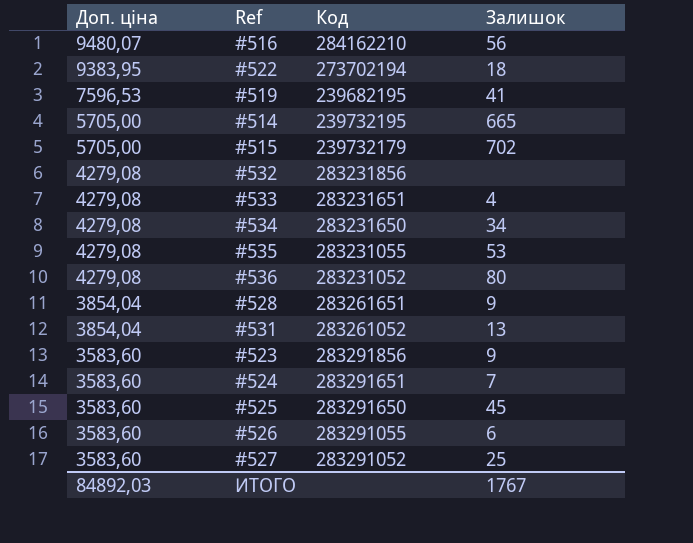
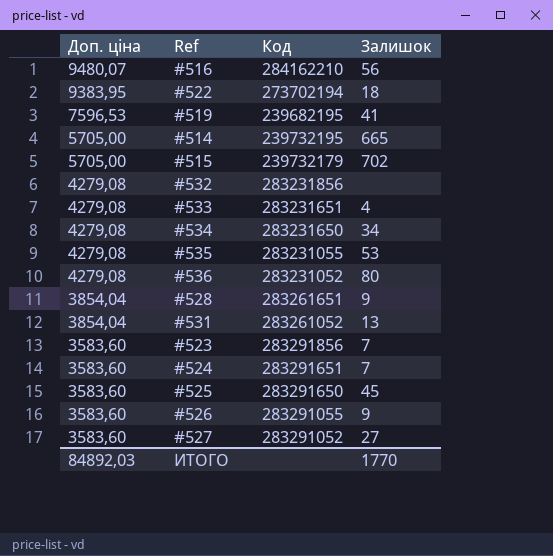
#523 | Залишок: 9 -> 7
#526 | Залишок: 6 -> 9
#527 | Залишок: 25 -> 27
ИТОГО | Залишок: 1767 -> 1770

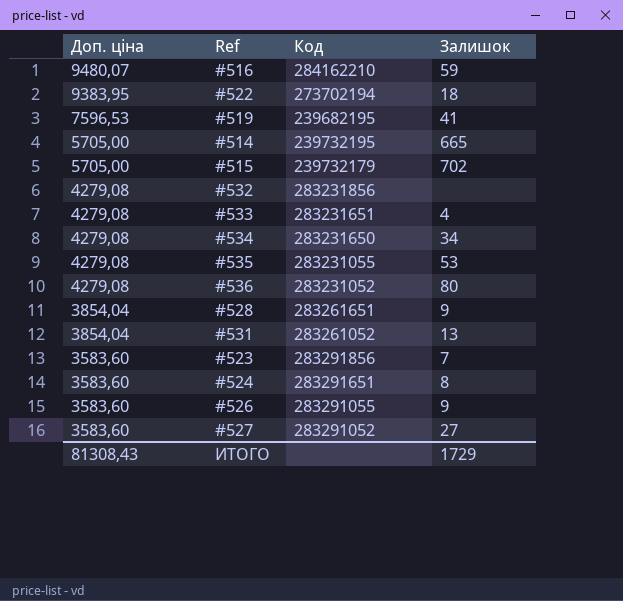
row #525: 3583,60 | 283291650 | 45 -> none
#516 | Залишок: 56 -> 59
#524 | Залишок: 7 -> 8
ИТОГО | Доп. ціна: 84892,03 -> 81308,43
ИТОГО | Залишок: 1770 -> 1729

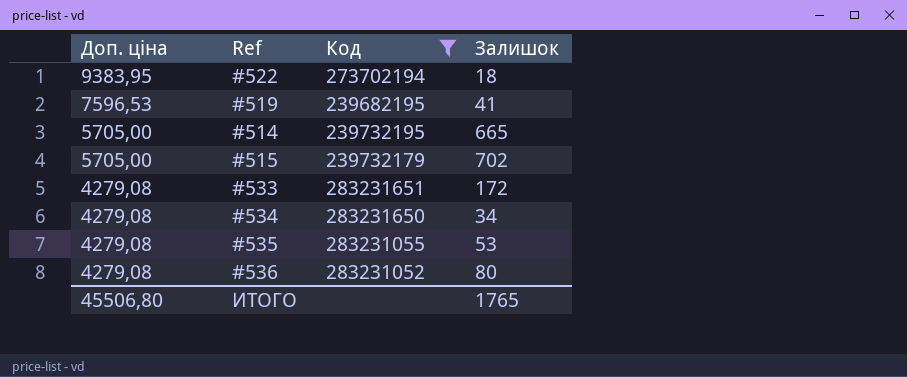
filter: none -> Код <= 283231651
#533 | Залишок: 4 -> 172
ИТОГО | Доп. ціна: 81308,43 -> 45506,80
ИТОГО | Залишок: 1729 -> 1765

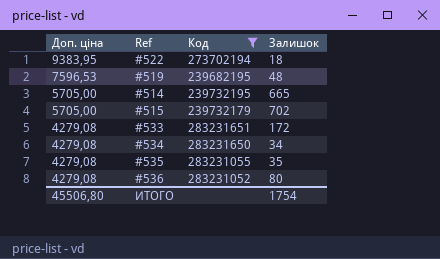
#519 | Залишок: 41 -> 48
#535 | Залишок: 53 -> 35
ИТОГО | Залишок: 1765 -> 1754

